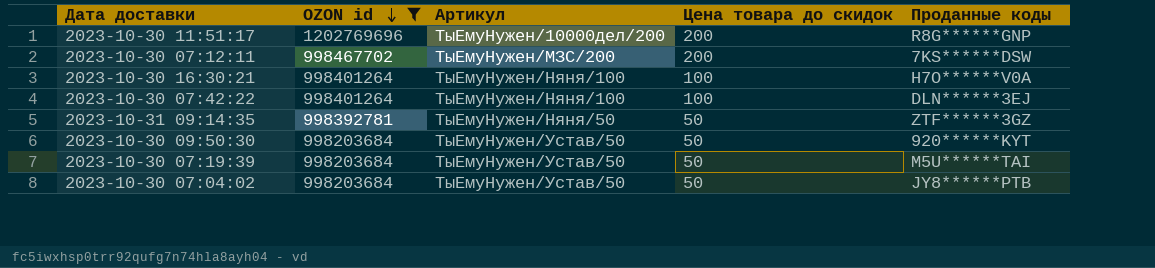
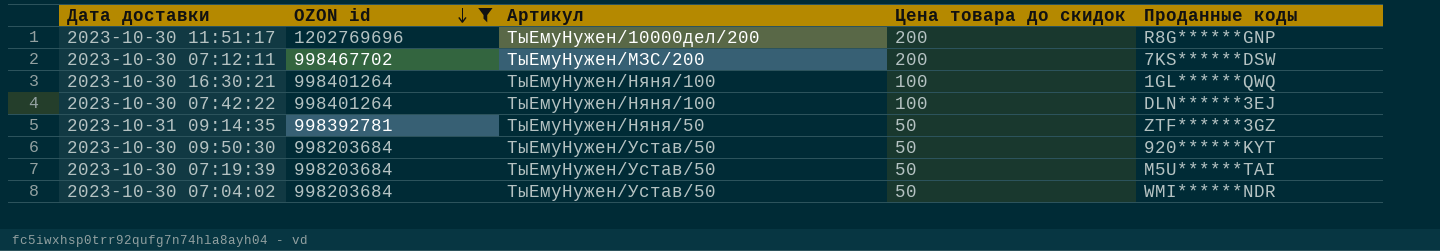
2023-10-30 16:30:21 | Проданные коды: H7O******V0A -> 1GL******QWQ
2023-10-30 07:04:02 | Проданные коды: JY8******PTB -> WMI******NDR

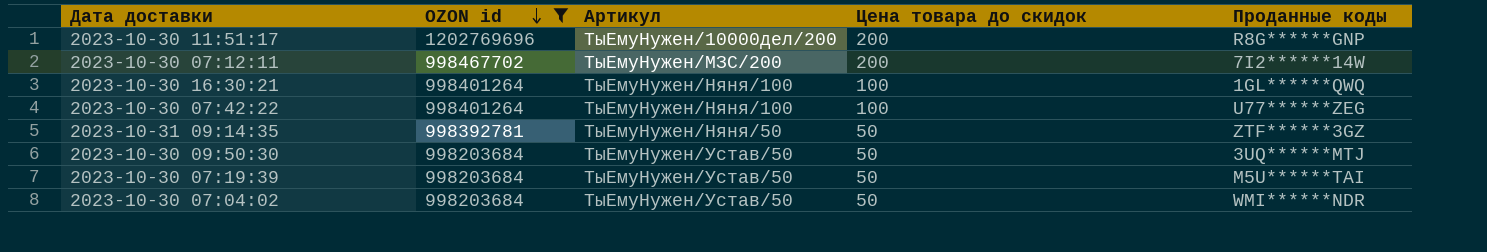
2023-10-30 07:12:11 | Проданные коды: 7KS******DSW -> 7I2******14W
2023-10-30 07:42:22 | Проданные коды: DLN******3EJ -> U77******ZEG
2023-10-30 09:50:30 | Проданные коды: 920******KYT -> 3UQ******MTJ

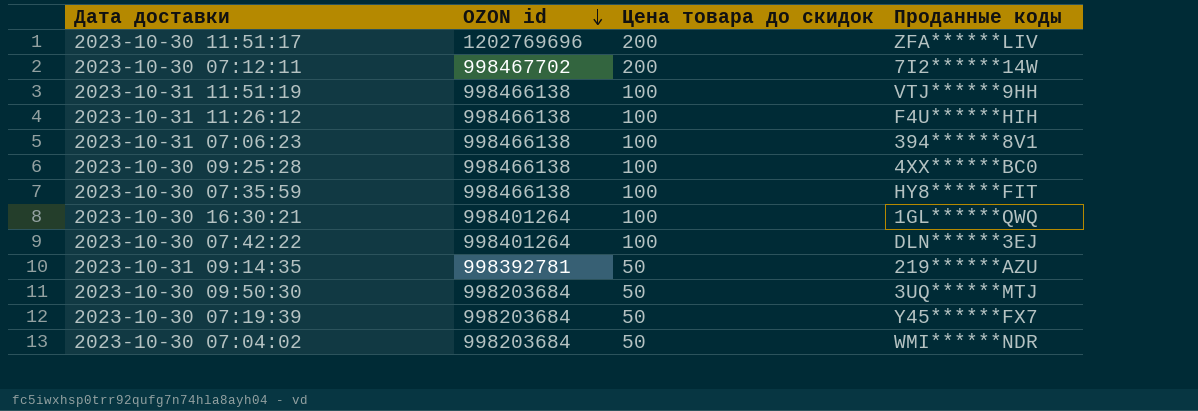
filter: OZON id != 998466138 -> none
column Артикул | position: 3 -> none
2023-10-30 11:51:17 | Проданные коды: R8G******GNP -> ZFA******LIV
2023-10-30 07:42:22 | Проданные коды: U77******ZEG -> DLN******3EJ
2023-10-31 09:14:35 | Проданные коды: ZTF******3GZ -> 219******AZU
2023-10-30 07:19:39 | Проданные коды: M5U******TAI -> Y45******FX7

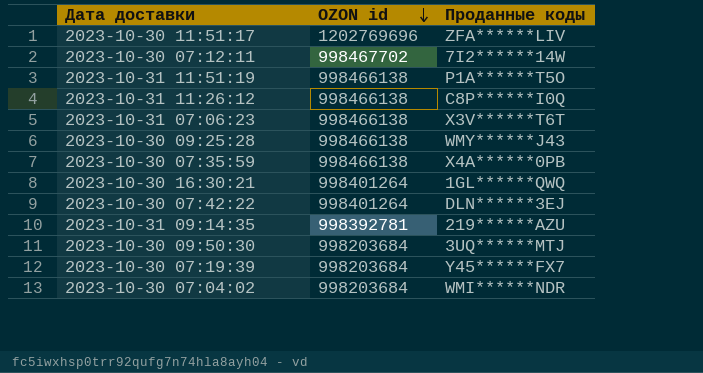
column Цена товара до скидок | position: 3 -> none
2023-10-31 11:51:19 | Проданные коды: VTJ******9HH -> P1A******T5O
2023-10-31 11:26:12 | Проданные коды: F4U******HIH -> C8P******I0Q
2023-10-31 07:06:23 | Проданные коды: 394******8V1 -> X3V******T6T
2023-10-30 09:25:28 | Проданные коды: 4XX******BC0 -> WMY******J43
2023-10-30 07:35:59 | Проданные коды: HY8******FIT -> X4A******0PB

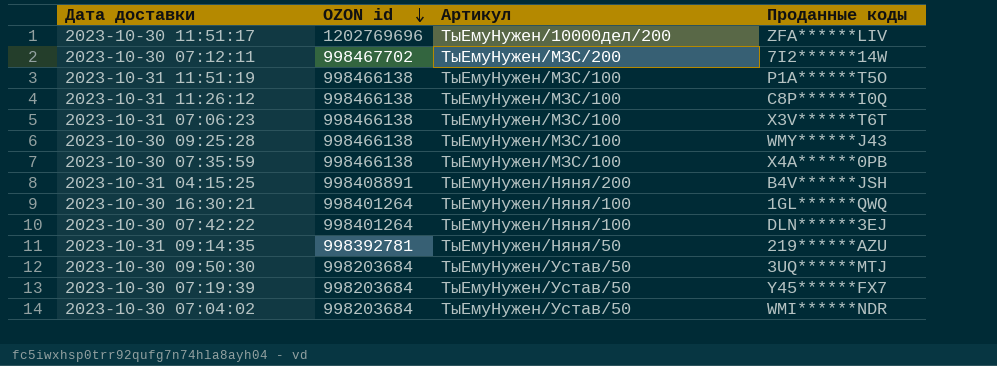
column Артикул | position: none -> 3
row 2023-10-31 04:15:25: none -> 998408891 | ТыЕмуНужен/Няня/200 | B4V******JSH

